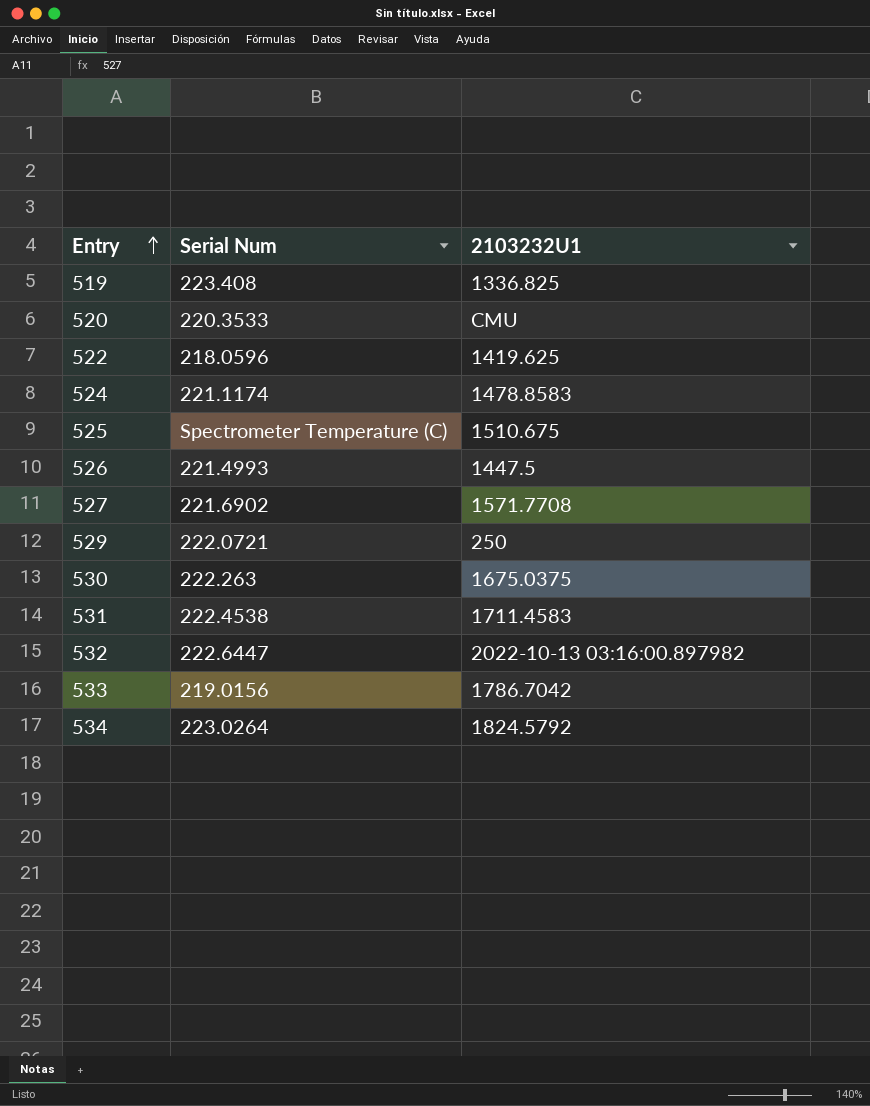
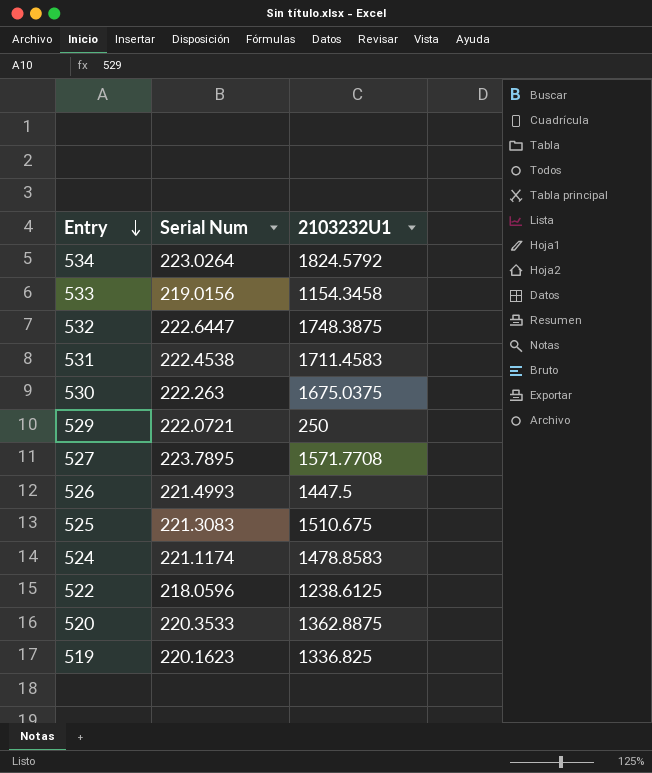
row order: Entry ascending -> Entry descending
533 | 2103232U1: 1786.7042 -> 1154.3458
532 | 2103232U1: 2022-10-13 03:16:00.897982 -> 1748.3875
527 | Serial Num: 221.6902 -> 223.7895
525 | Serial Num: Spectrometer Temperature (C) -> 221.3083
522 | 2103232U1: 1419.625 -> 1238.6125
520 | 2103232U1: CMU -> 1362.8875
519 | Serial Num: 223.408 -> 220.1623

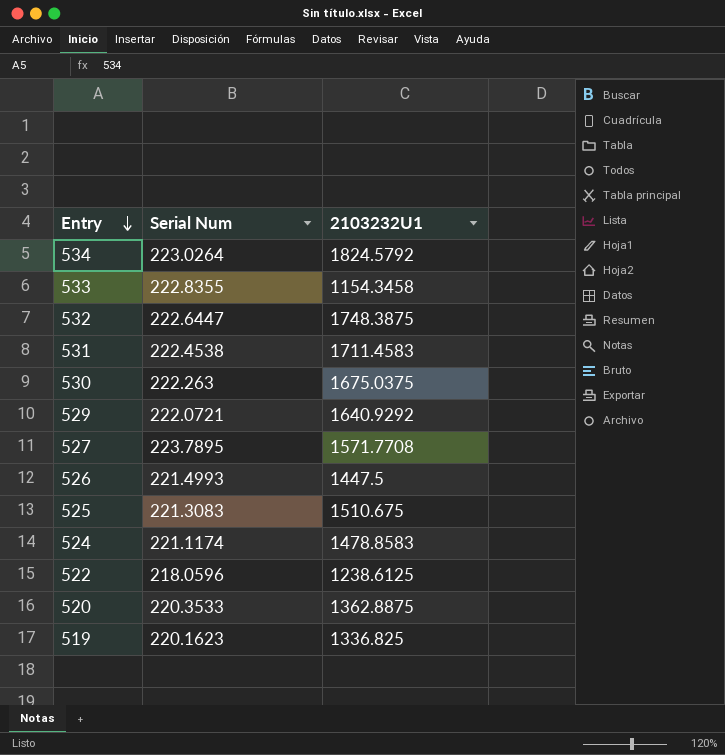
533 | Serial Num: 219.0156 -> 222.8355
529 | 2103232U1: 250 -> 1640.9292

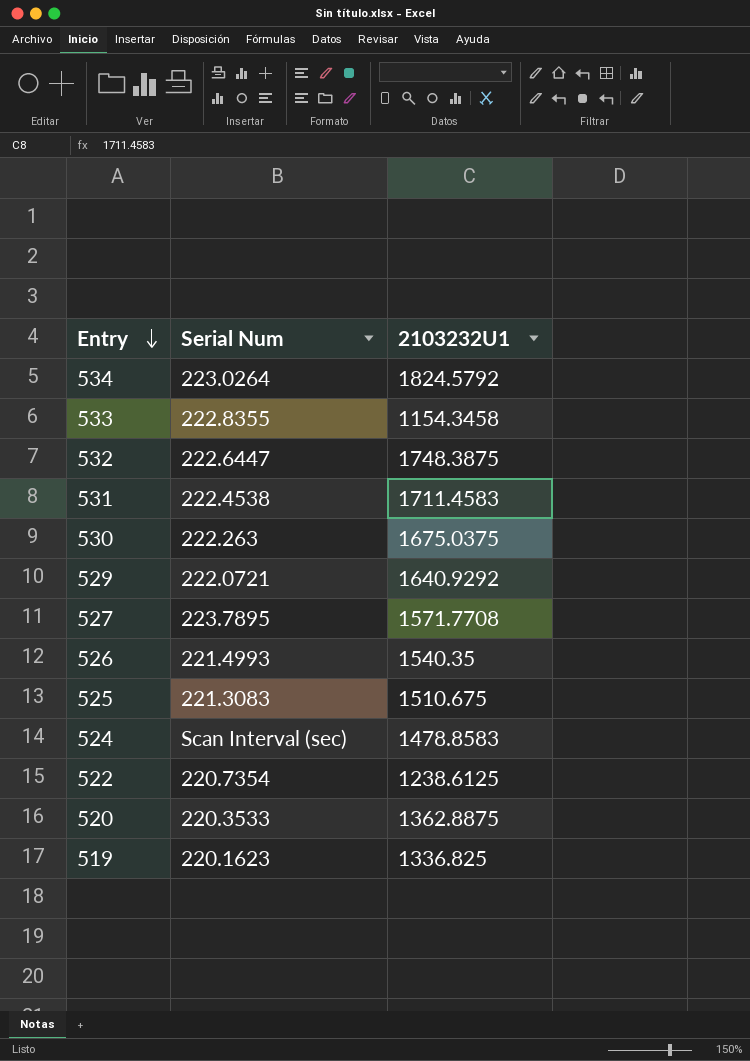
526 | 2103232U1: 1447.5 -> 1540.35
524 | Serial Num: 221.1174 -> Scan Interval (sec)
522 | Serial Num: 218.0596 -> 220.7354

